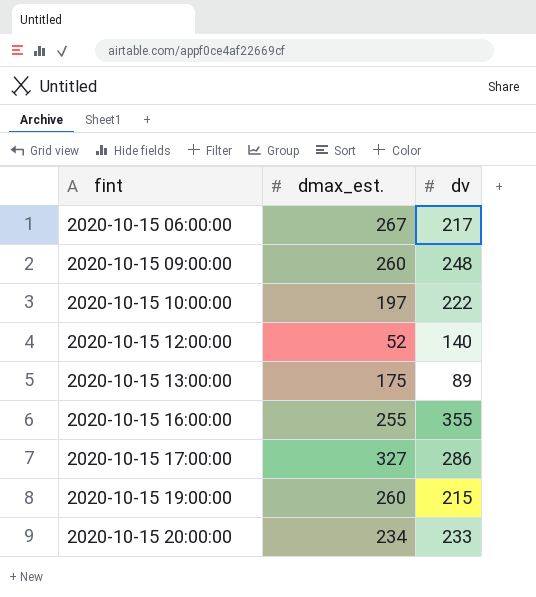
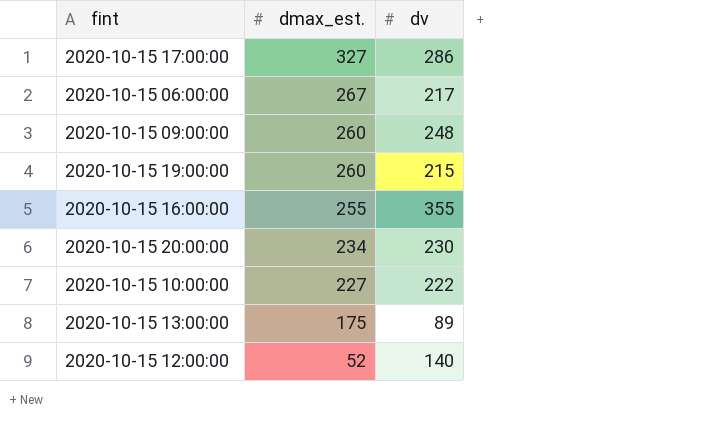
row order: fint ascending -> dmax_est. descending
2020-10-15 20:00:00 | dv: 233 -> 230
2020-10-15 10:00:00 | dmax_est.: 197 -> 227

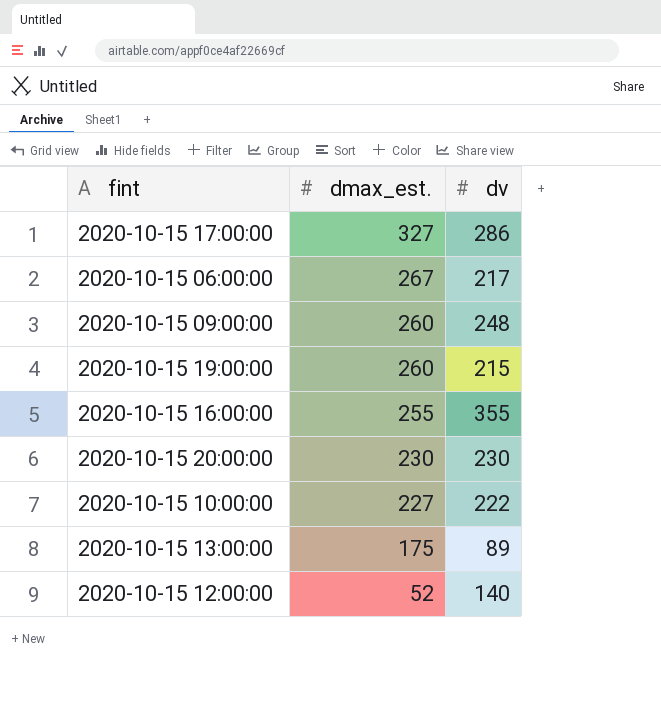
2020-10-15 20:00:00 | dmax_est.: 234 -> 230

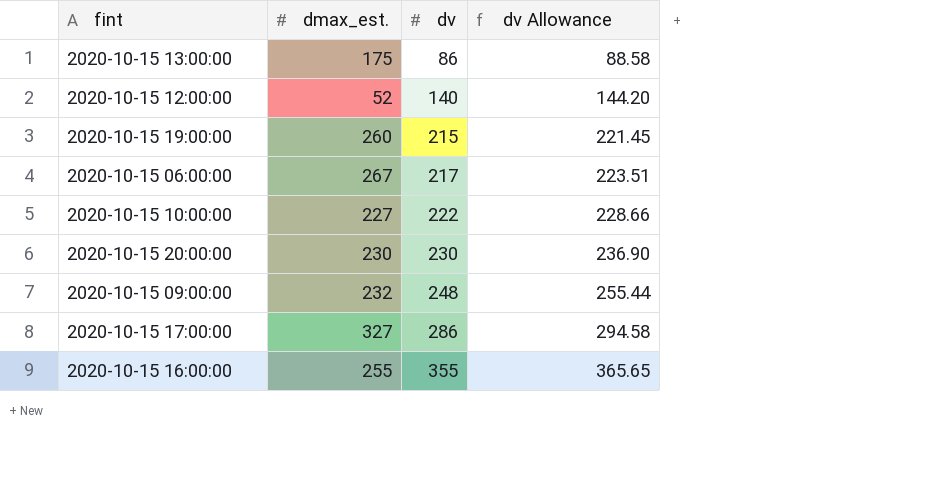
row order: dmax_est. descending -> dv ascending
column dv Allowance | formula: none -> [dv] * 1.03
2020-10-15 13:00:00 | dv: 89 -> 86
2020-10-15 09:00:00 | dmax_est.: 260 -> 232

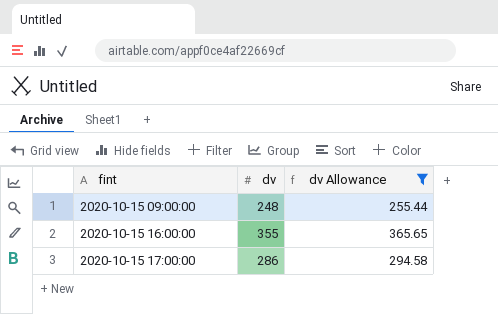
filter: none -> dv Allowance >= 255.44
row order: dv ascending -> fint ascending
column dmax_est. | position: 2 -> none

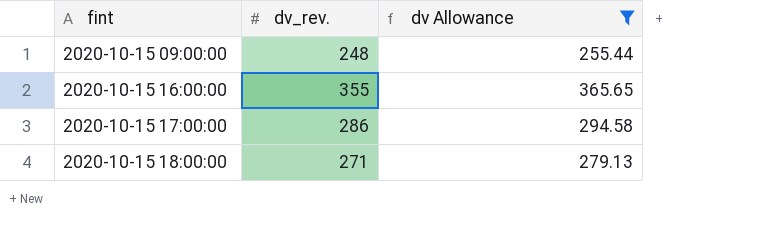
column name: dv -> dv_rev.
row 2020-10-15 18:00:00: none -> 271 | 279.13

